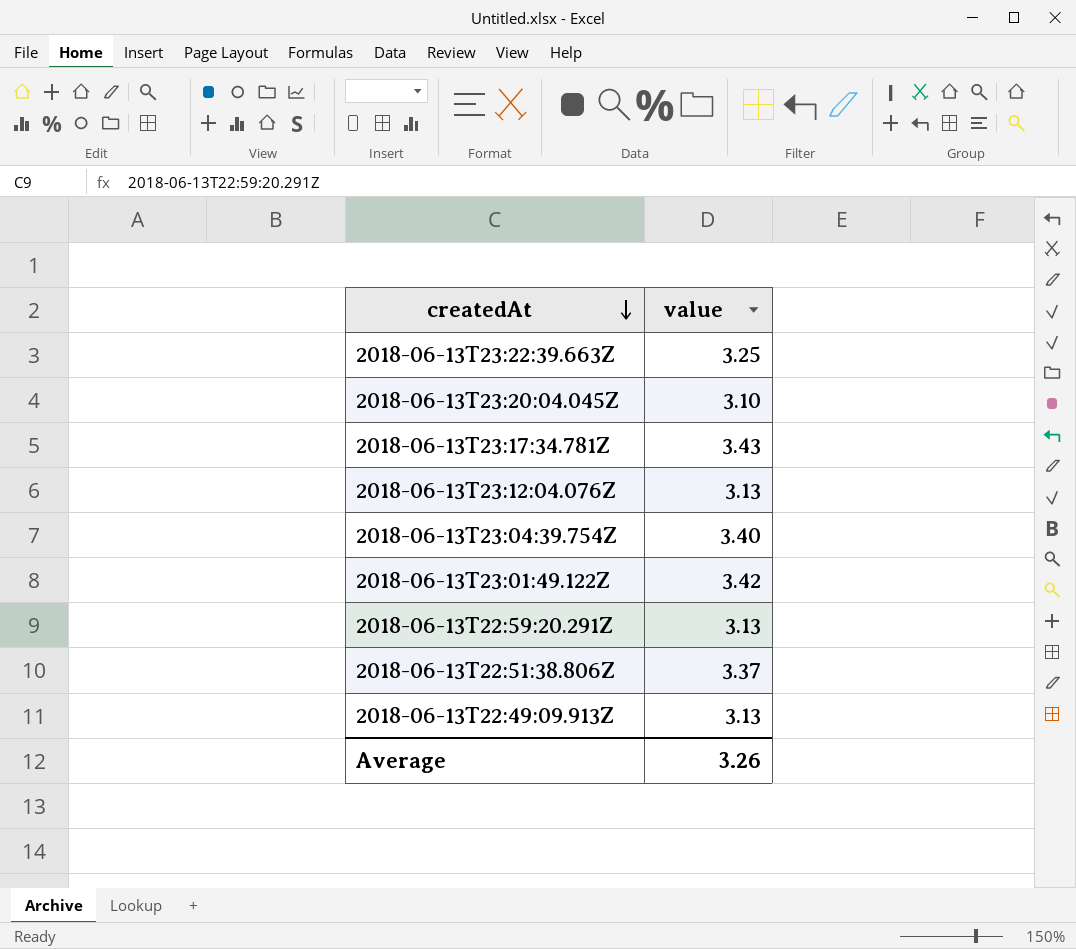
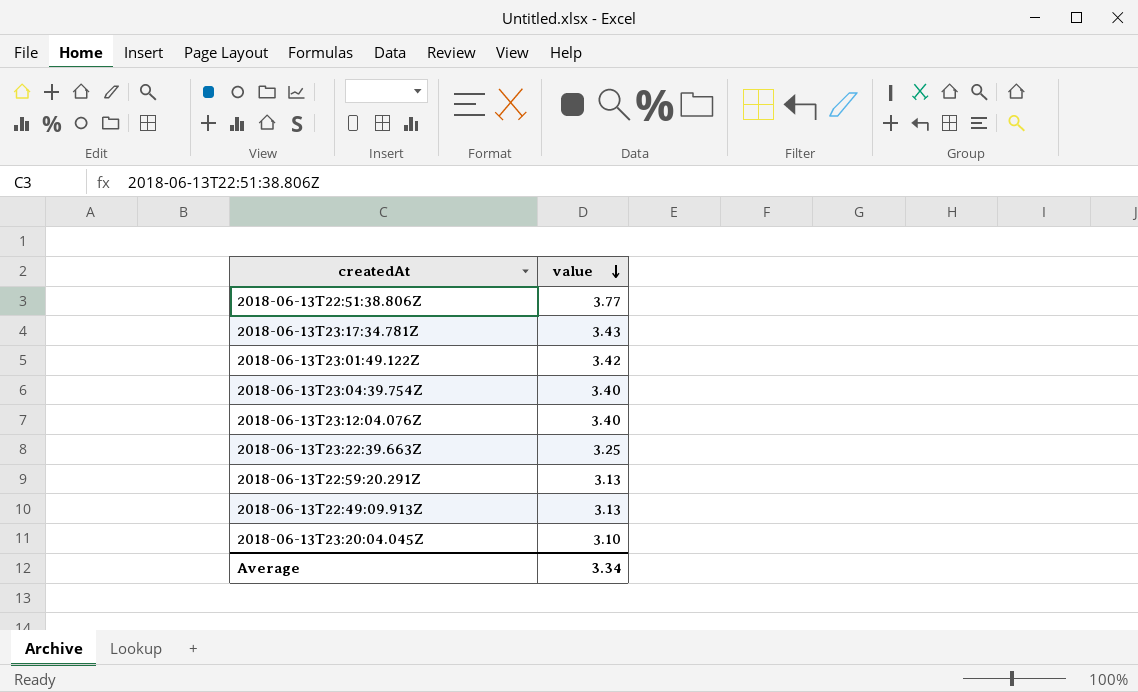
row order: createdAt descending -> value descending
2018-06-13T22:51:38.806Z | value: 3.37 -> 3.77
2018-06-13T23:12:04.076Z | value: 3.13 -> 3.40
Average | value: 3.26 -> 3.34

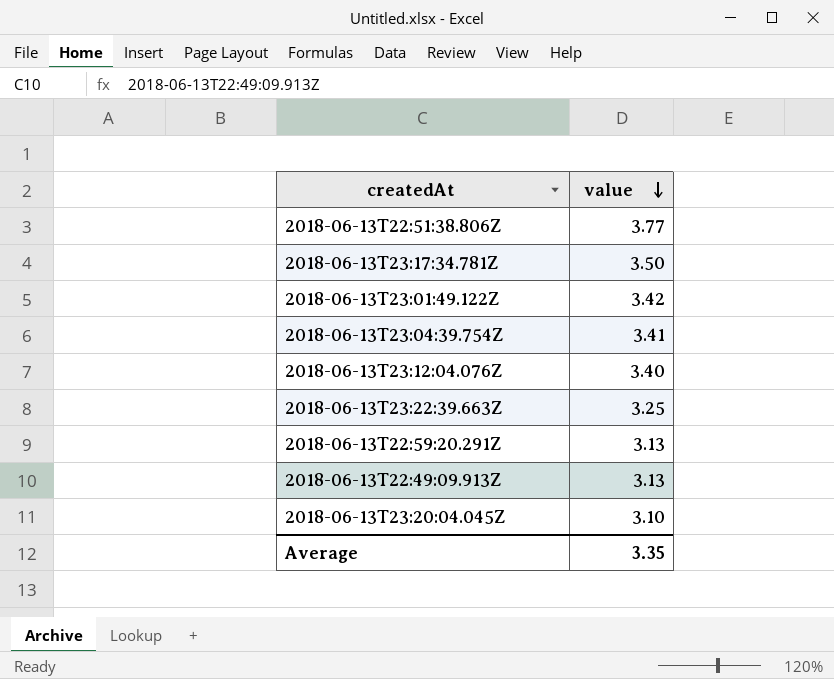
2018-06-13T23:17:34.781Z | value: 3.43 -> 3.50
2018-06-13T23:04:39.754Z | value: 3.40 -> 3.41
Average | value: 3.34 -> 3.35

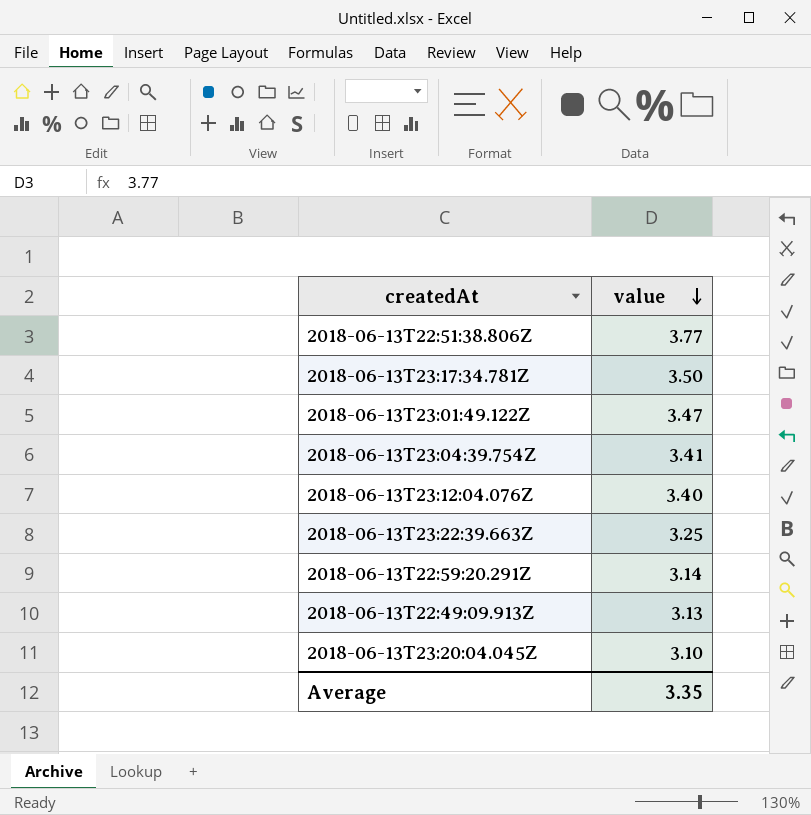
2018-06-13T23:01:49.122Z | value: 3.42 -> 3.47
2018-06-13T22:59:20.291Z | value: 3.13 -> 3.14

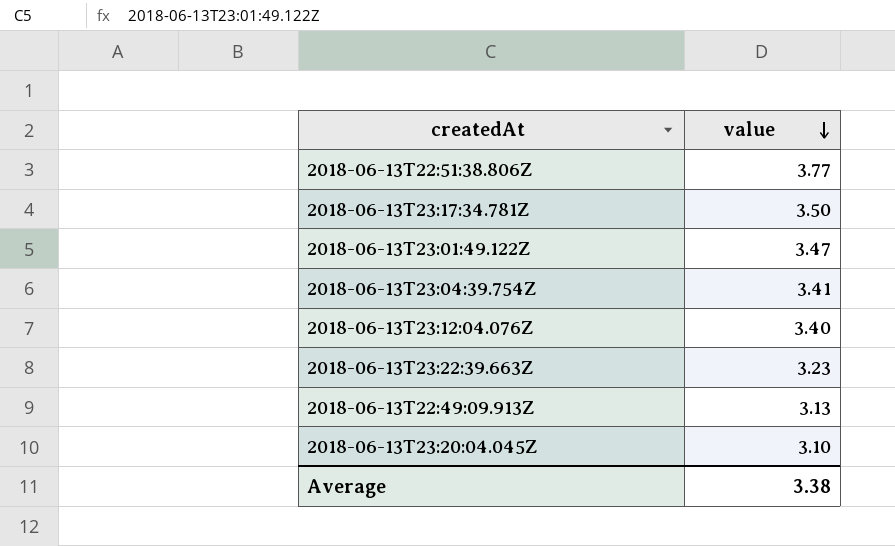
row 2018-06-13T22:59:20.291Z: 3.14 -> none
2018-06-13T23:22:39.663Z | value: 3.25 -> 3.23
Average | value: 3.35 -> 3.38

